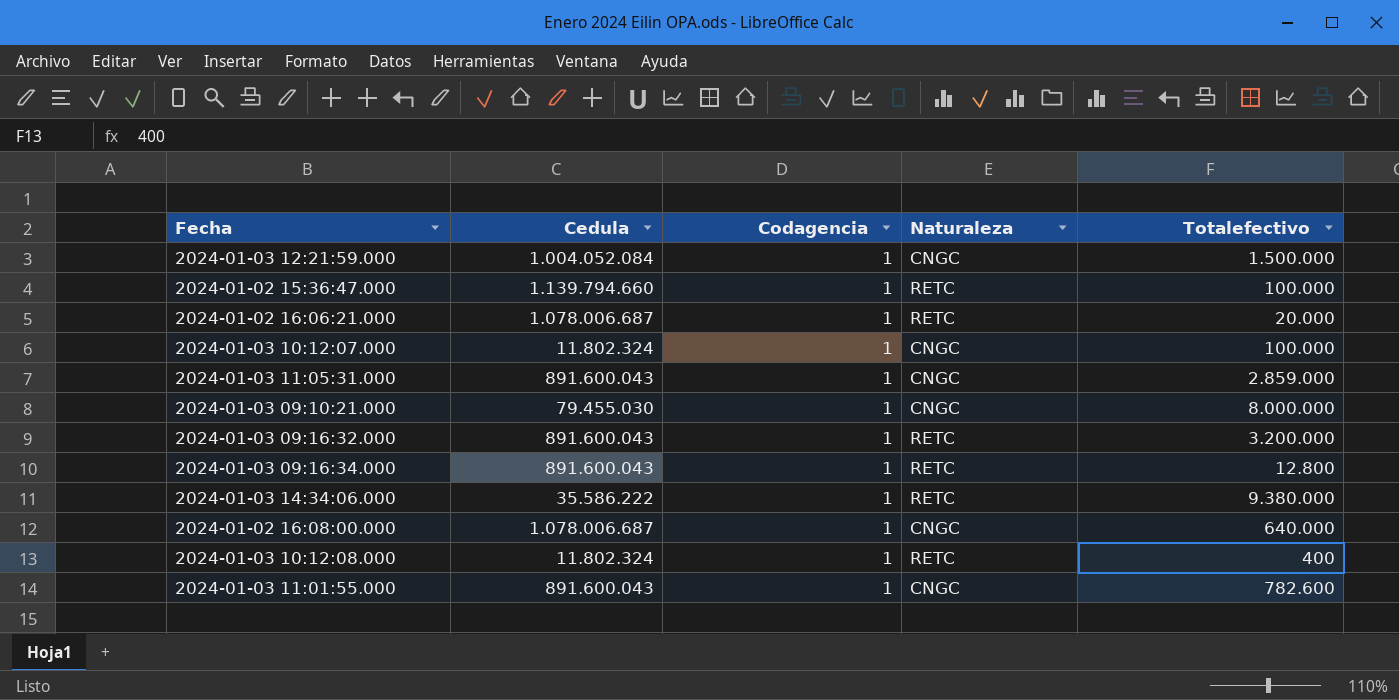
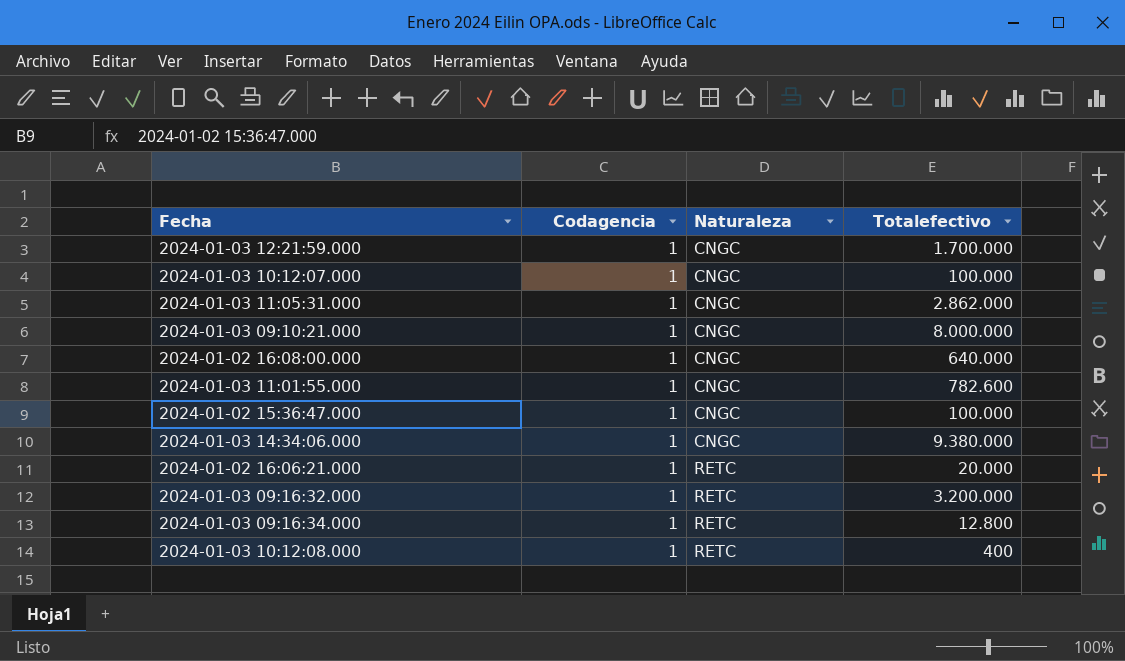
row order: none -> Naturaleza ascending
column Cedula | position: 2 -> none
2024-01-03 12:21:59.000 | Totalefectivo: 1.500.000 -> 1.700.000
2024-01-03 11:05:31.000 | Totalefectivo: 2.859.000 -> 2.862.000
2024-01-02 15:36:47.000 | Naturaleza: RETC -> CNGC
2024-01-03 14:34:06.000 | Naturaleza: RETC -> CNGC

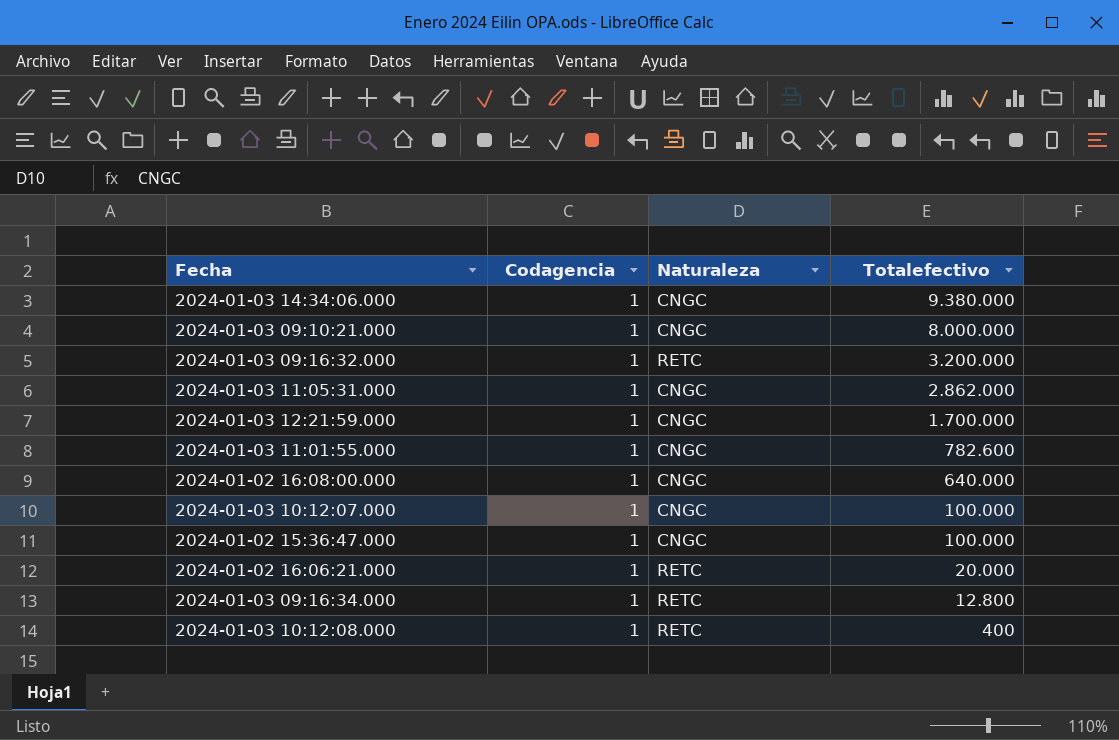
row order: Naturaleza ascending -> Totalefectivo descending

